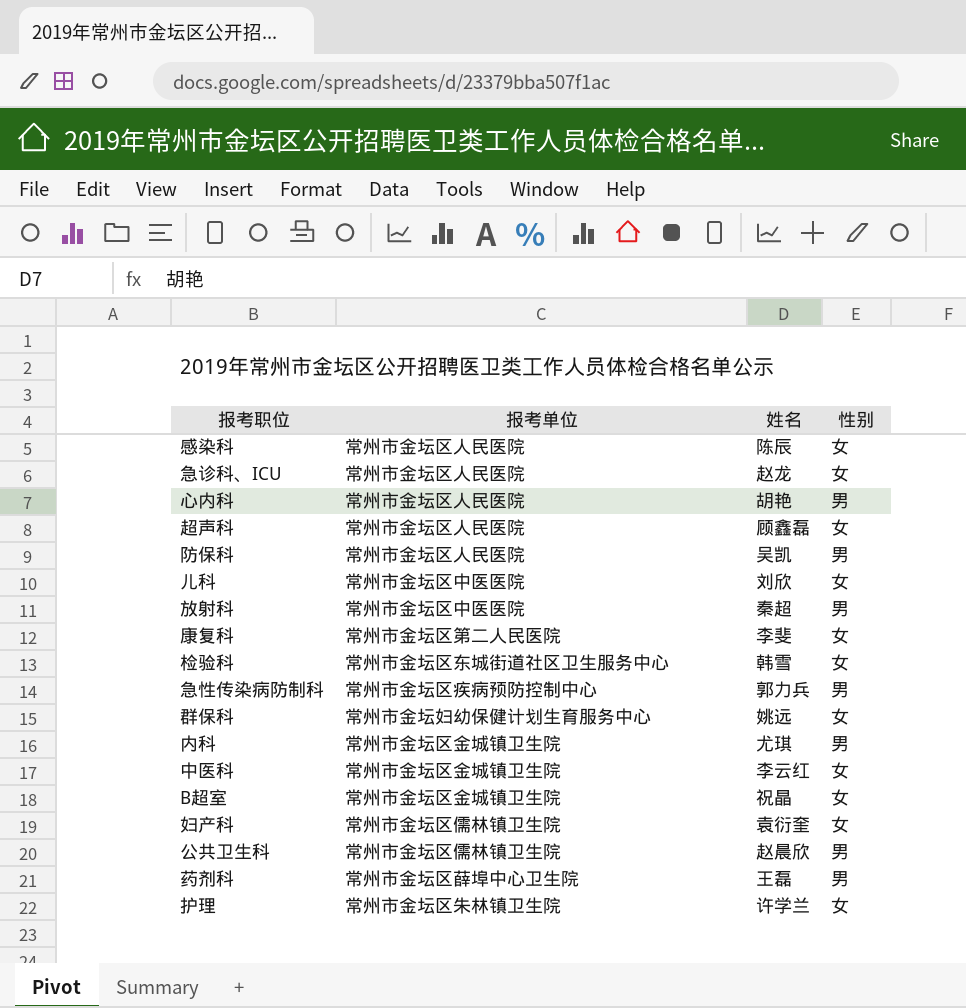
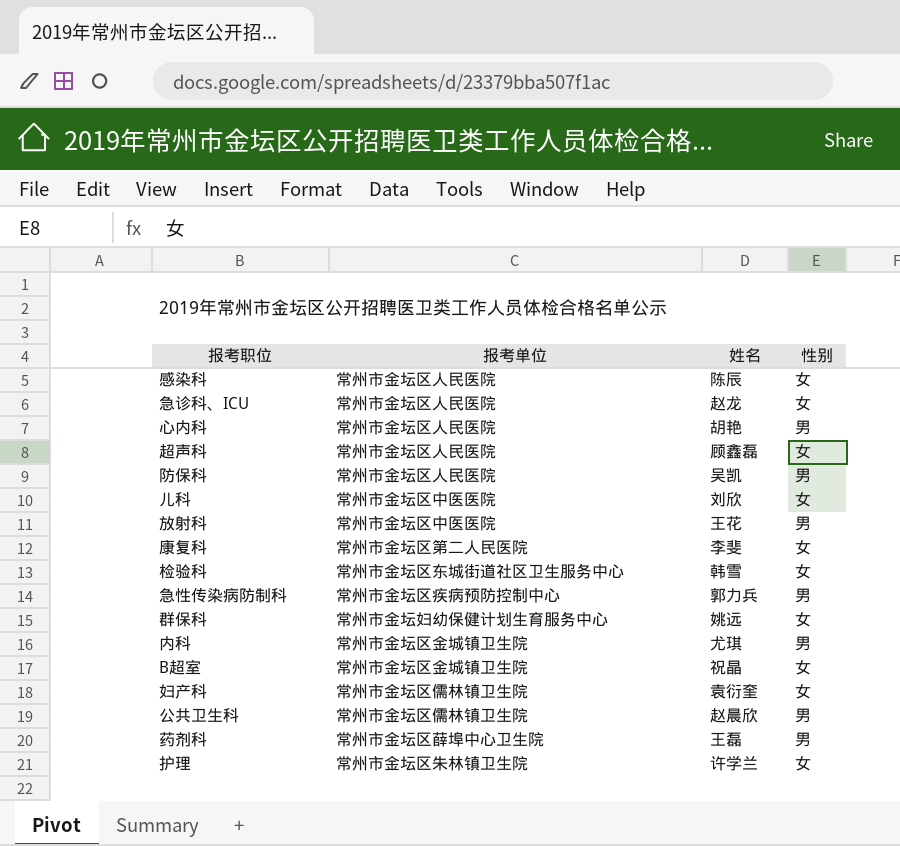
row 中医科: 常州市金坛区金城镇卫生院 | 李云红 | 女 -> none
放射科 | 姓名: 秦超 -> 王花

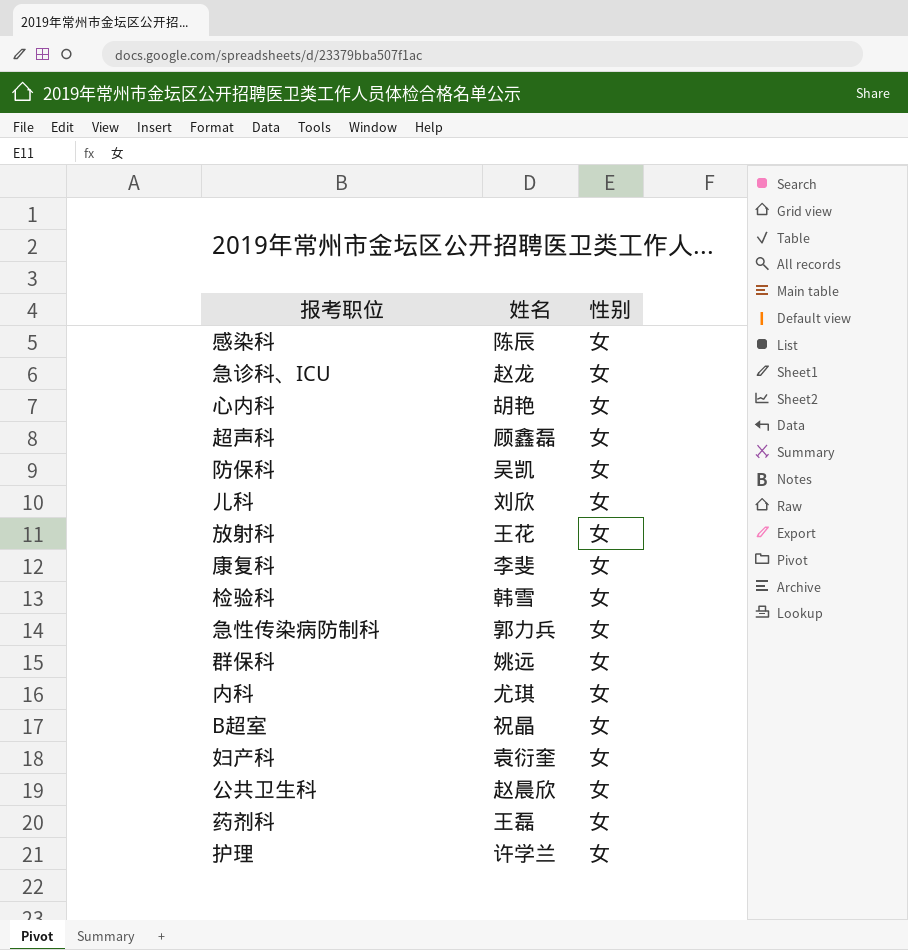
column 报考单位 | position: 2 -> none
心内科 | 性别: 男 -> 女
防保科 | 性别: 男 -> 女
放射科 | 性别: 男 -> 女
急性传染病防制科 | 性别: 男 -> 女
内科 | 性别: 男 -> 女
公共卫生科 | 性别: 男 -> 女
药剂科 | 性别: 男 -> 女

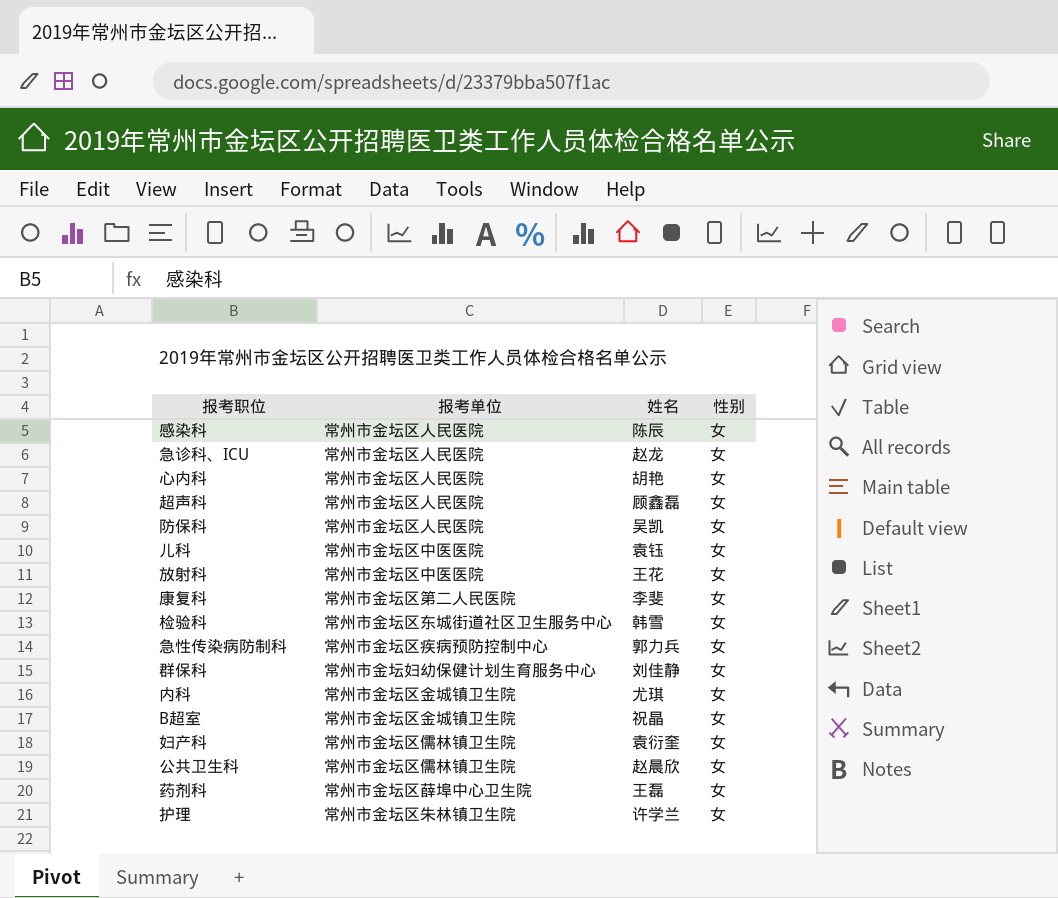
column 报考单位 | position: none -> 2
儿科 | 姓名: 刘欣 -> 袁钰
群保科 | 姓名: 姚远 -> 刘佳静

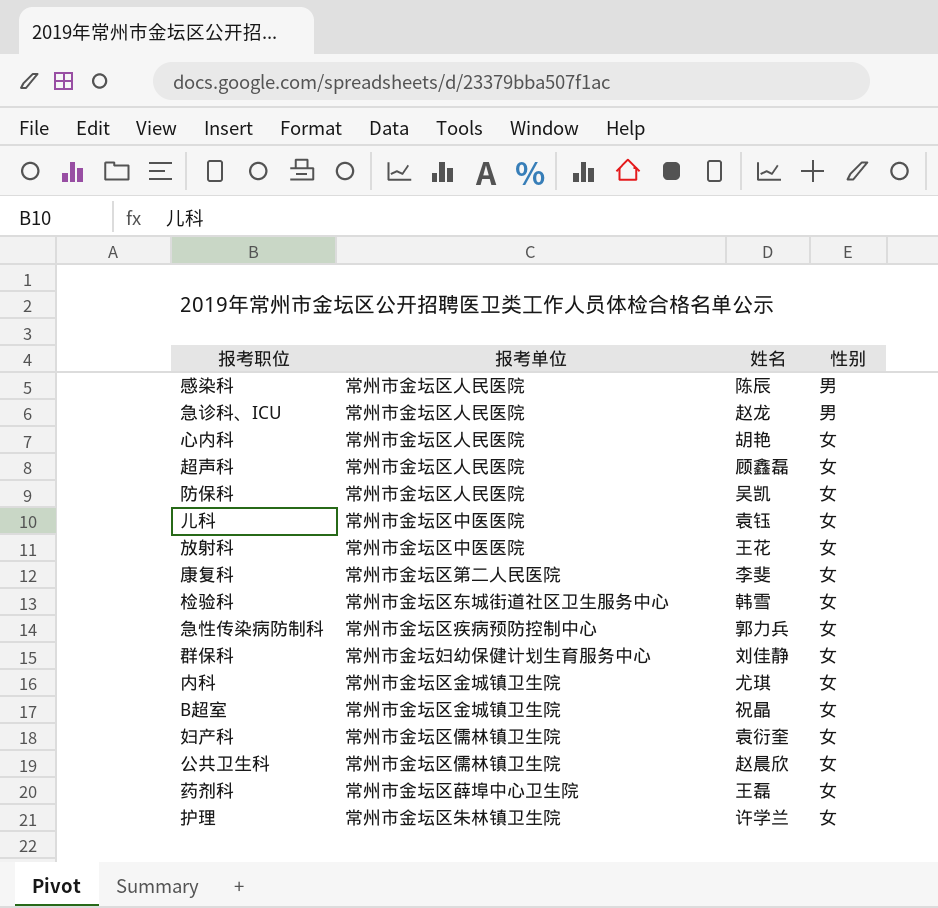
感染科 | 性别: 女 -> 男
急诊科、ICU | 性别: 女 -> 男

